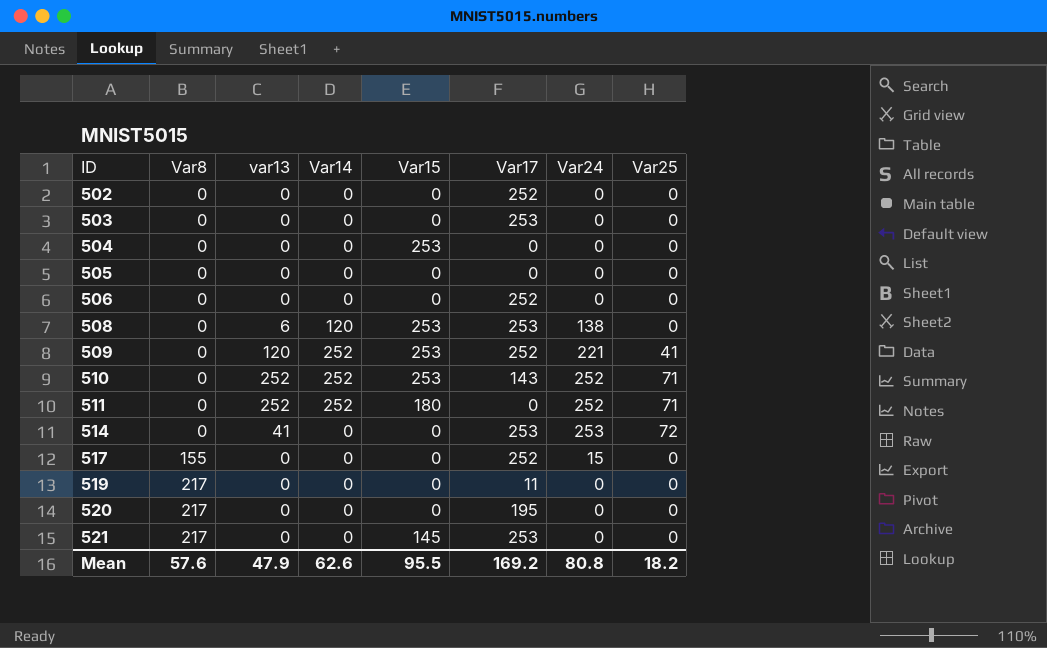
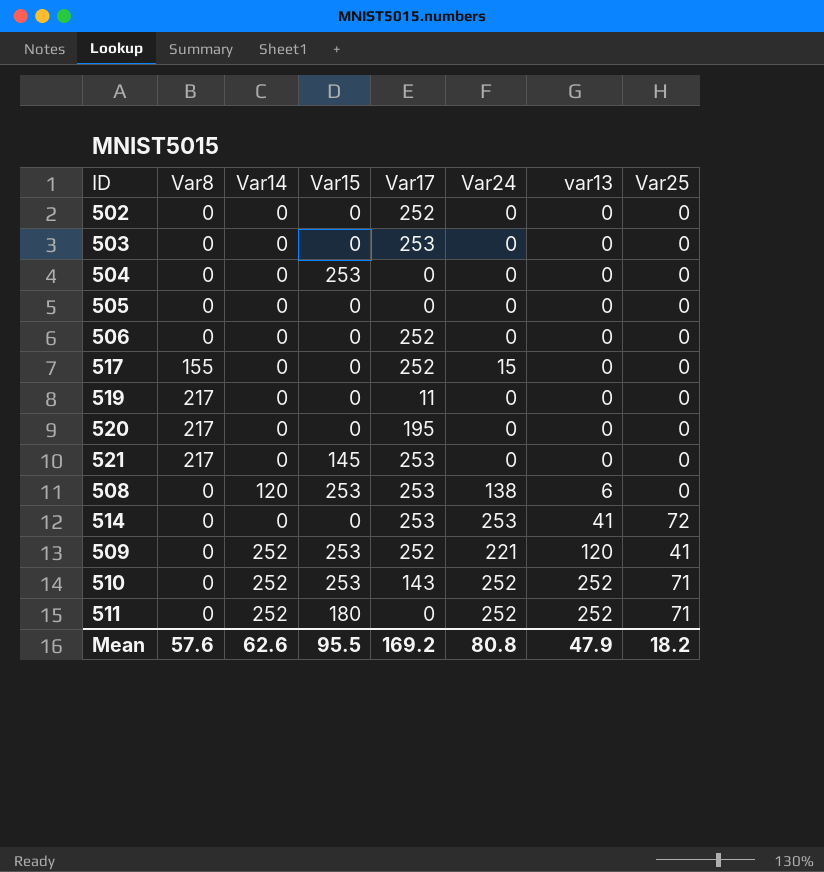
row order: ID ascending -> var13 ascending
column var13 | position: 3 -> 7

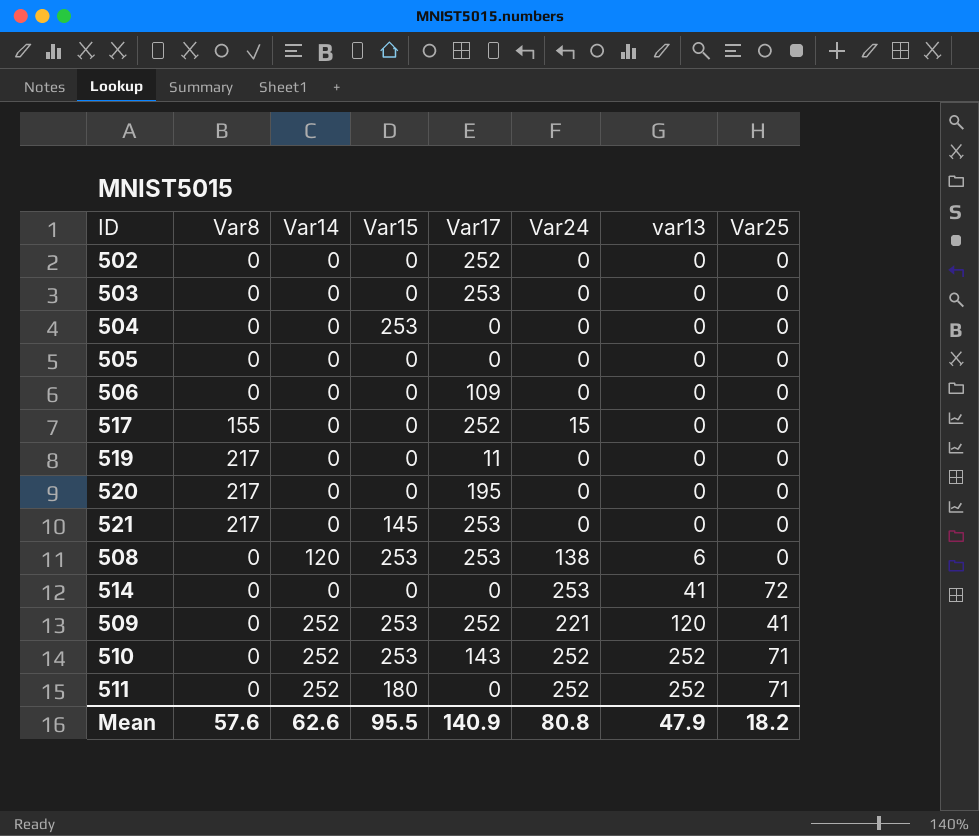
506 | Var17: 252 -> 109
514 | Var17: 253 -> 0
Mean | Var17: 169.2 -> 140.9

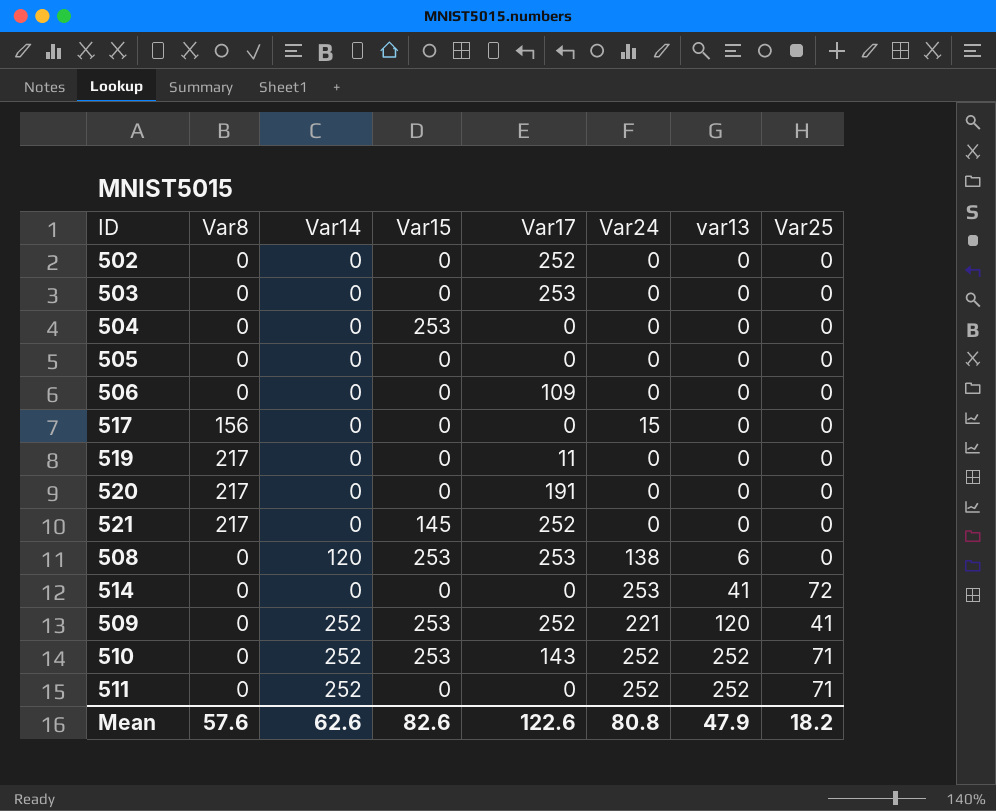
517 | Var8: 155 -> 156
517 | Var17: 252 -> 0
520 | Var17: 195 -> 191
521 | Var17: 253 -> 252
511 | Var15: 180 -> 0
Mean | Var15: 95.5 -> 82.6
Mean | Var17: 140.9 -> 122.6

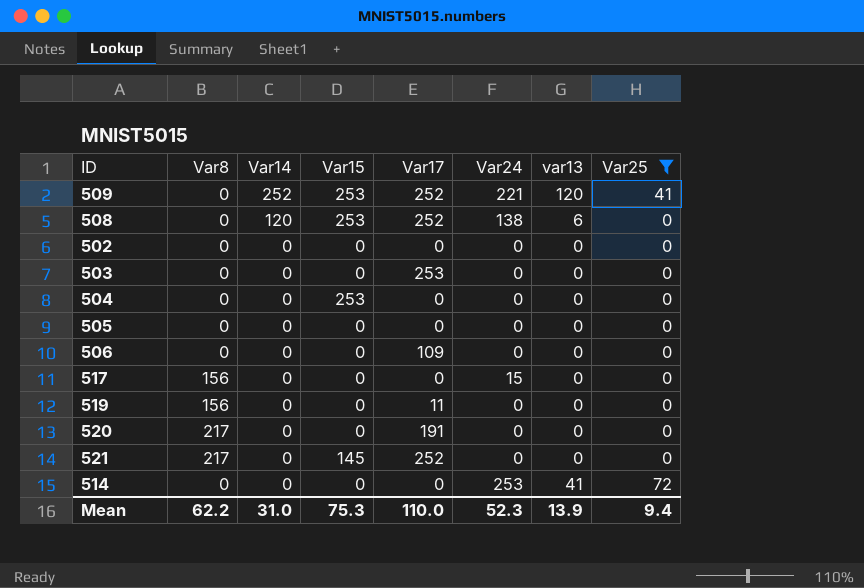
filter: none -> Var25 != 71
row order: var13 ascending -> Var14 descending
508 | Var17: 253 -> 252
502 | Var17: 252 -> 0
519 | Var8: 217 -> 156
Mean | Var8: 57.6 -> 62.2
Mean | Var14: 62.6 -> 31.0
Mean | Var15: 82.6 -> 75.3
Mean | Var17: 122.6 -> 110.0
Mean | Var24: 80.8 -> 52.3
Mean | var13: 47.9 -> 13.9
Mean | Var25: 18.2 -> 9.4

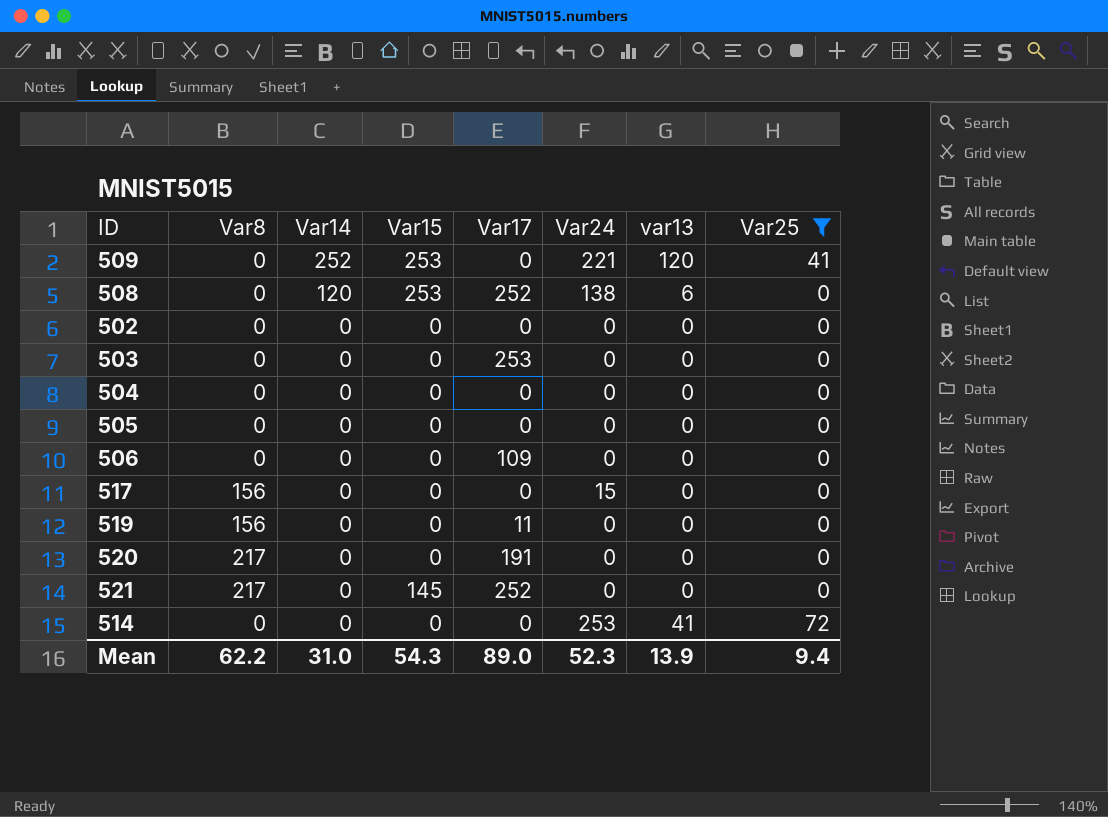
509 | Var17: 252 -> 0
504 | Var15: 253 -> 0
Mean | Var15: 75.3 -> 54.3
Mean | Var17: 110.0 -> 89.0

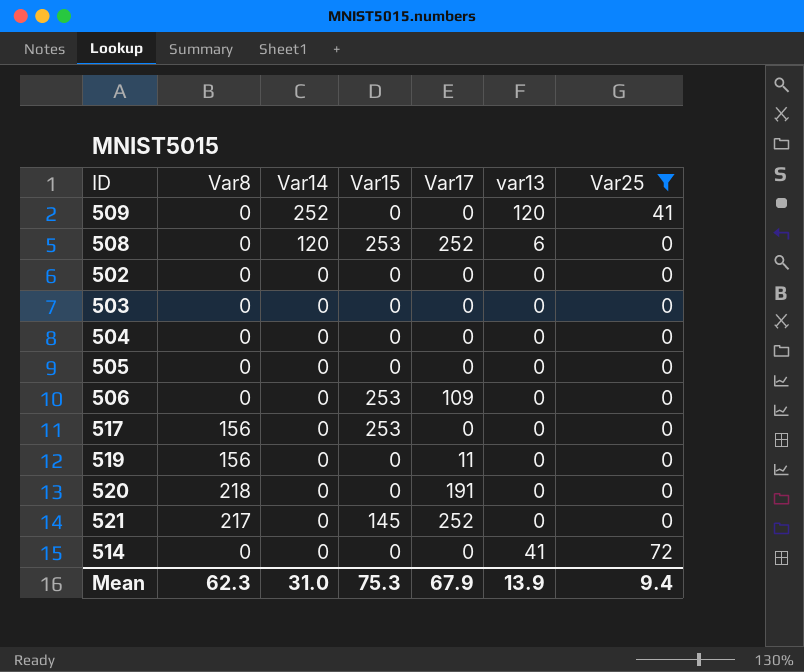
column Var24 | position: 6 -> none
509 | Var15: 253 -> 0
503 | Var17: 253 -> 0
506 | Var15: 0 -> 253
517 | Var15: 0 -> 253
520 | Var8: 217 -> 218
Mean | Var8: 62.2 -> 62.3
Mean | Var15: 54.3 -> 75.3
Mean | Var17: 89.0 -> 67.9

